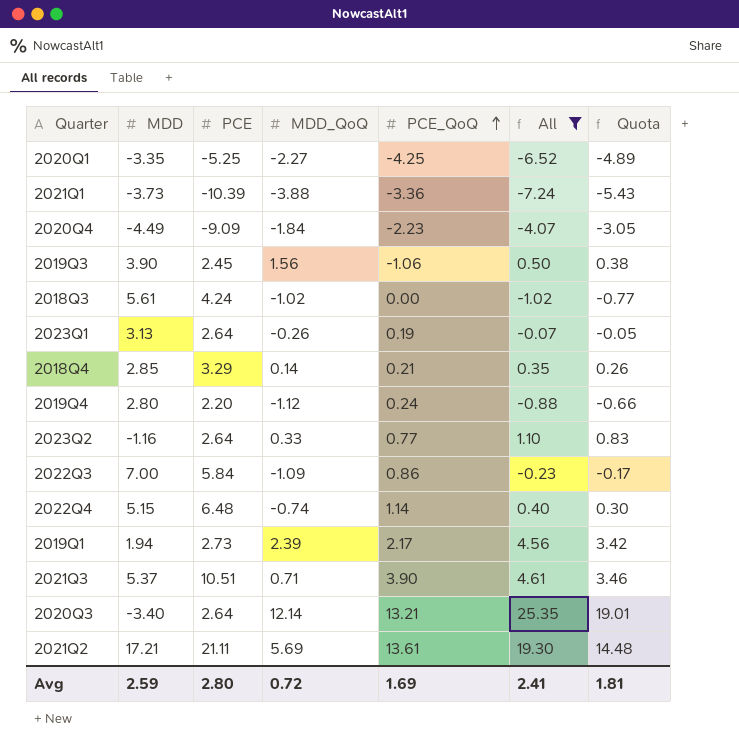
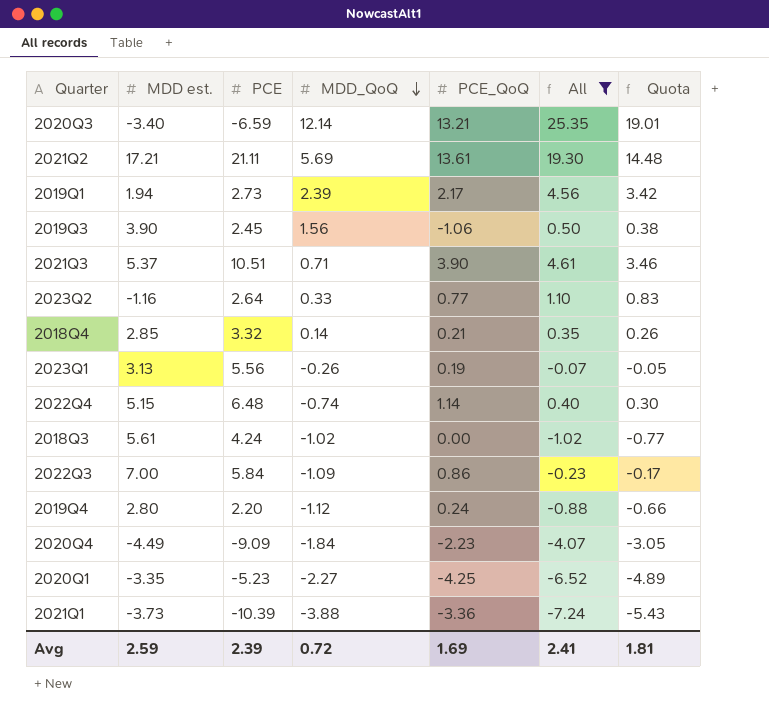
row order: PCE_QoQ ascending -> MDD_QoQ descending
column name: MDD -> MDD est.
2020Q3 | PCE: 2.64 -> -6.59
2018Q4 | PCE: 3.29 -> 3.32
2023Q1 | PCE: 2.64 -> 5.56
2020Q1 | PCE: -5.25 -> -5.23
Avg | PCE: 2.80 -> 2.39

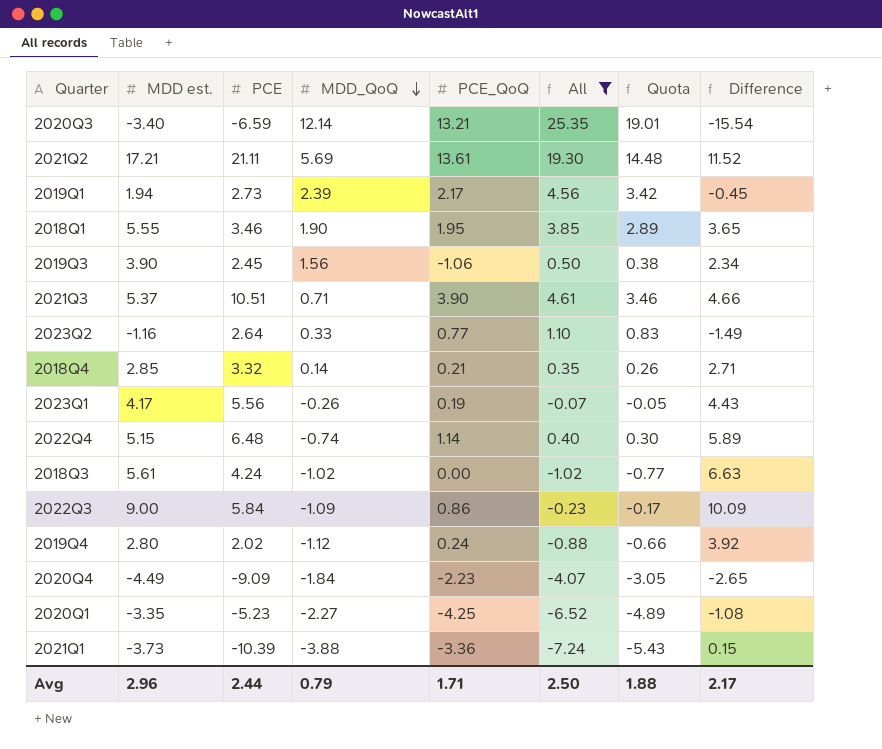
column Difference | formula: none -> [MDD est.] - [MDD_QoQ]
row 2018Q1: none -> 5.55 | 3.46 | 1.90 | 1.95 | 3.85 | 2.89 | 3.65
2023Q1 | MDD est.: 3.13 -> 4.17
2022Q3 | MDD est.: 7.00 -> 9.00
2019Q4 | PCE: 2.20 -> 2.02
Avg | MDD est.: 2.59 -> 2.96
Avg | PCE: 2.39 -> 2.44
Avg | MDD_QoQ: 0.72 -> 0.79
Avg | PCE_QoQ: 1.69 -> 1.71
Avg | All: 2.41 -> 2.50
Avg | Quota: 1.81 -> 1.88

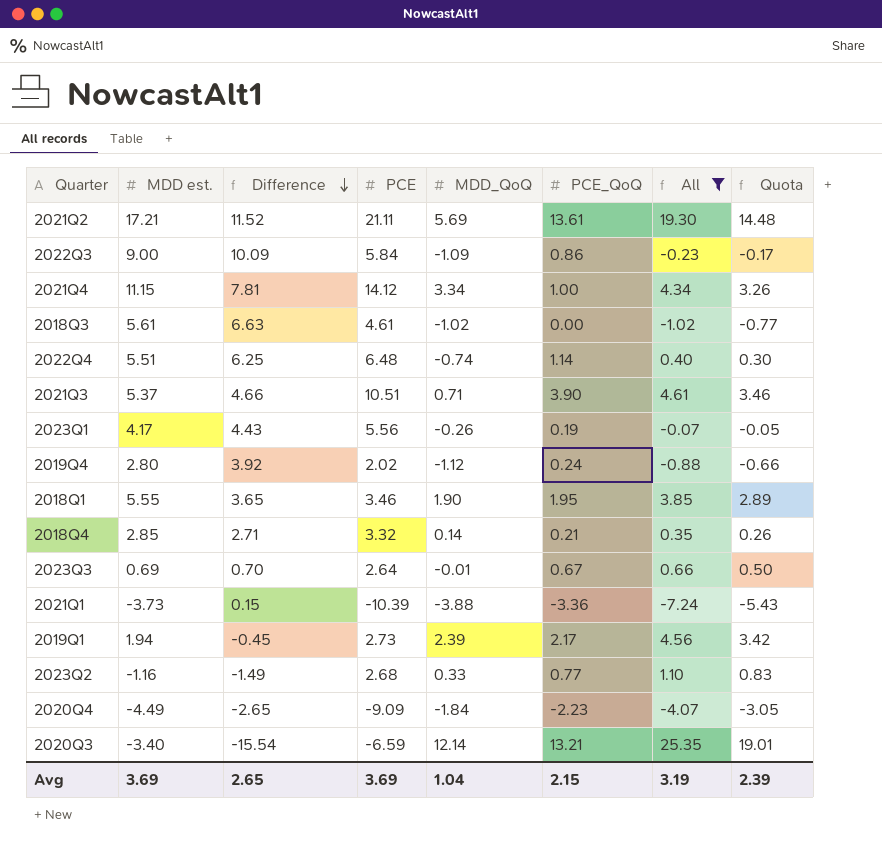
row order: MDD_QoQ descending -> Difference descending
column Difference | position: 8 -> 3
row 2019Q3: 3.90 | 2.45 | 1.56 | -1.06 | 0.50 | 0.38 | 2.34 -> none
row 2020Q1: -3.35 | -5.23 | -2.27 | -4.25 | -6.52 | -4.89 | -1.08 -> none
row 2021Q4: none -> 11.15 | 7.81 | 14.12 | 3.34 | 1.00 | 4.34 | 3.26
2018Q3 | PCE: 4.24 -> 4.61
2022Q4 | MDD est.: 5.15 -> 5.51
2022Q4 | Difference: 5.89 -> 6.25
row 2023Q3: none -> 0.69 | 0.70 | 2.64 | -0.01 | 0.67 | 0.66 | 0.50
2023Q2 | PCE: 2.64 -> 2.68
Avg | MDD est.: 2.96 -> 3.69
Avg | Difference: 2.17 -> 2.65
Avg | PCE: 2.44 -> 3.69
Avg | MDD_QoQ: 0.79 -> 1.04
Avg | PCE_QoQ: 1.71 -> 2.15
Avg | All: 2.50 -> 3.19
Avg | Quota: 1.88 -> 2.39

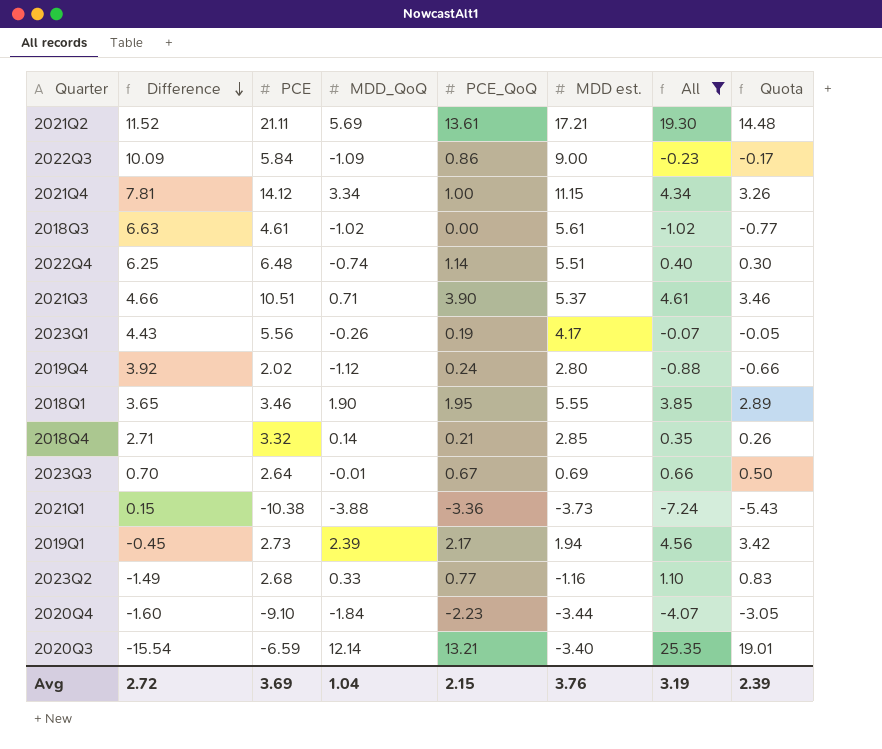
column MDD est. | position: 2 -> 6
2021Q1 | PCE: -10.39 -> -10.38
2020Q4 | Difference: -2.65 -> -1.60
2020Q4 | PCE: -9.09 -> -9.10
2020Q4 | MDD est.: -4.49 -> -3.44
Avg | Difference: 2.65 -> 2.72
Avg | MDD est.: 3.69 -> 3.76

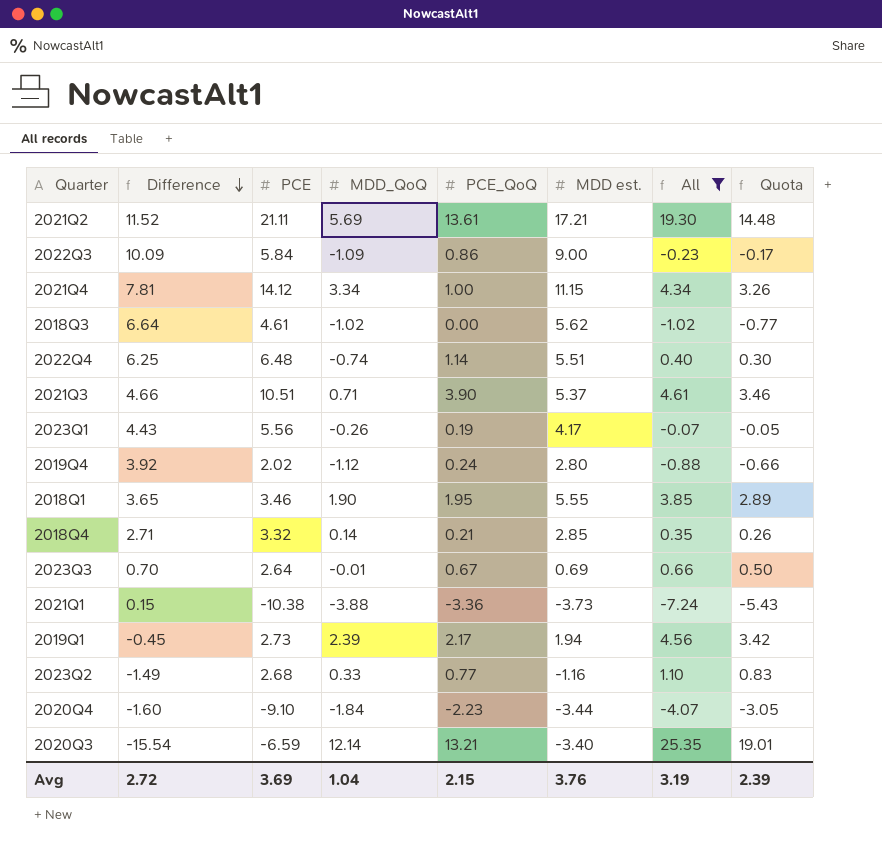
2018Q3 | Difference: 6.63 -> 6.64
2018Q3 | MDD est.: 5.61 -> 5.62

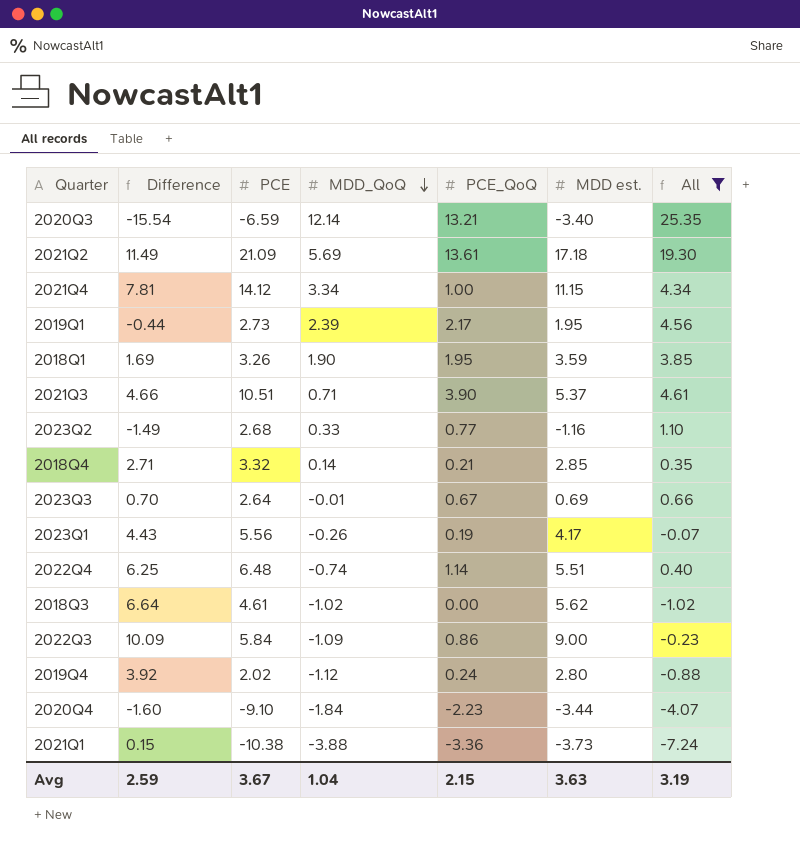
row order: Difference descending -> MDD_QoQ descending
column Quota | formula: [All] * 0.75 -> none
2021Q2 | Difference: 11.52 -> 11.49
2021Q2 | PCE: 21.11 -> 21.09
2021Q2 | MDD est.: 17.21 -> 17.18
2019Q1 | Difference: -0.45 -> -0.44
2019Q1 | MDD est.: 1.94 -> 1.95
2018Q1 | Difference: 3.65 -> 1.69
2018Q1 | PCE: 3.46 -> 3.26
2018Q1 | MDD est.: 5.55 -> 3.59
Avg | Difference: 2.72 -> 2.59
Avg | PCE: 3.69 -> 3.67
Avg | MDD est.: 3.76 -> 3.63

